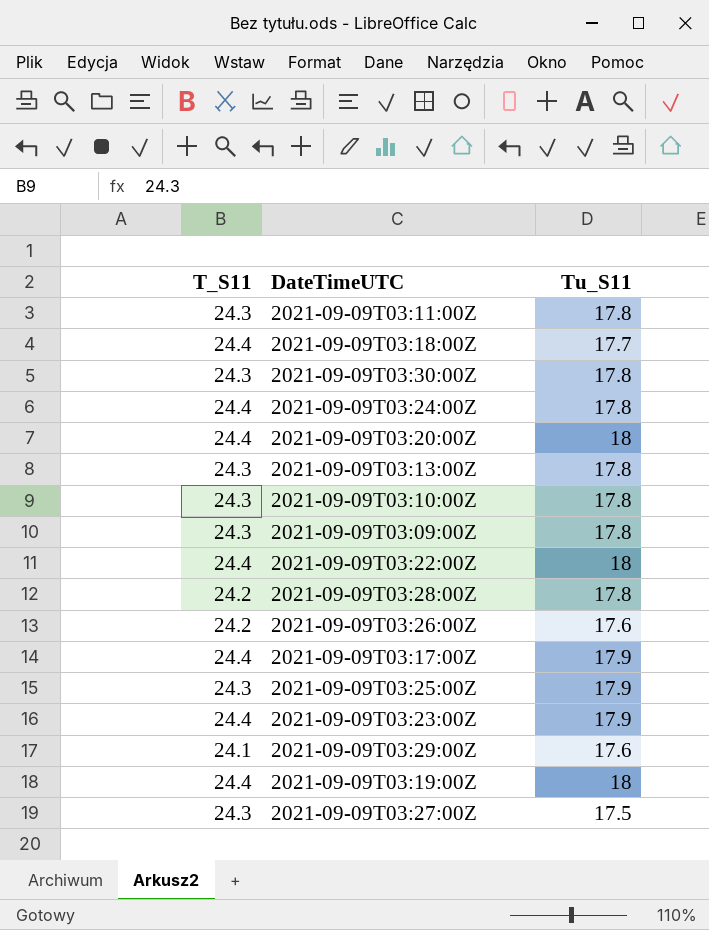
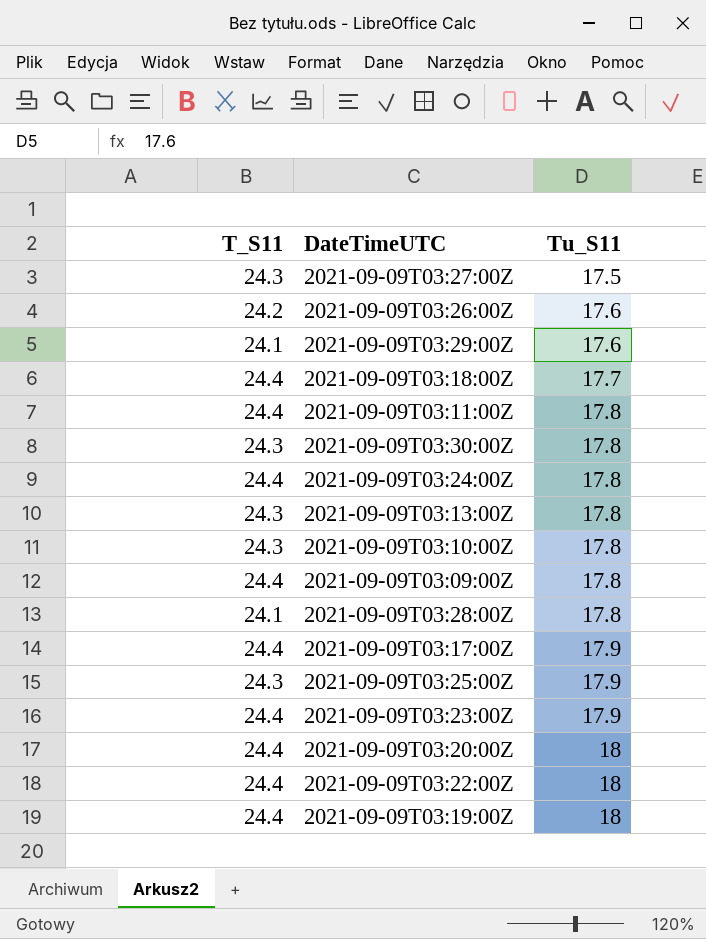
row order: none -> Tu_S11 ascending
2021-09-09T03:11:00Z | T_S11: 24.3 -> 24.4
2021-09-09T03:09:00Z | T_S11: 24.3 -> 24.4
2021-09-09T03:28:00Z | T_S11: 24.2 -> 24.1

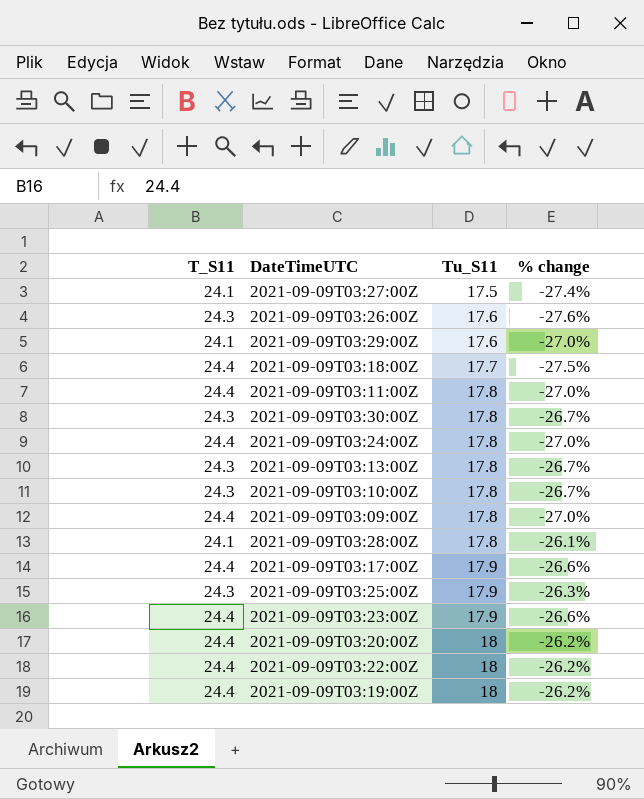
column % change | formula: none -> ([Tu_S11] - [T_S11]) / [T_S11]
2021-09-09T03:27:00Z | T_S11: 24.3 -> 24.1
2021-09-09T03:26:00Z | T_S11: 24.2 -> 24.3

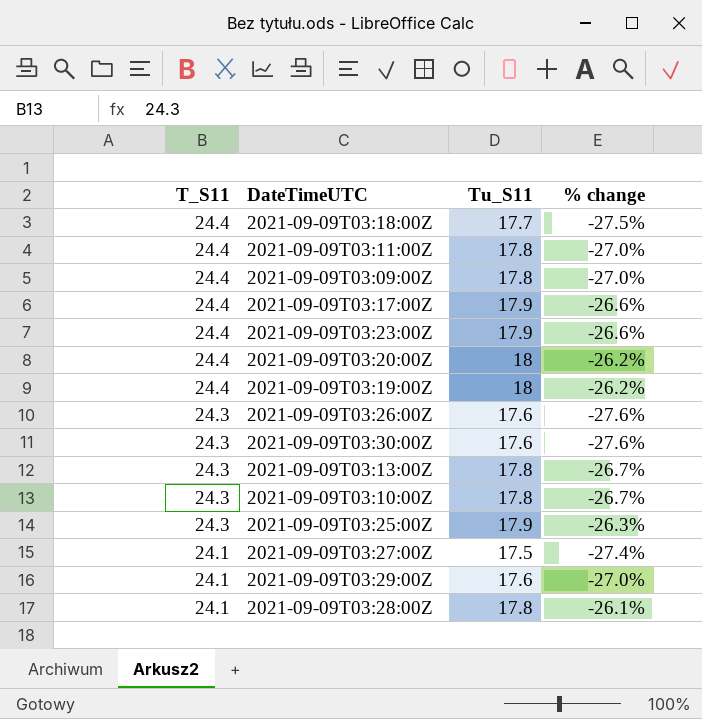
row order: Tu_S11 ascending -> T_S11 descending
row 2021-09-09T03:24:00Z: 24.4 | 17.8 | -27.0% -> none
row 2021-09-09T03:22:00Z: 24.4 | 18 | -26.2% -> none
2021-09-09T03:30:00Z | Tu_S11: 17.8 -> 17.6
2021-09-09T03:30:00Z | % change: -26.7% -> -27.6%

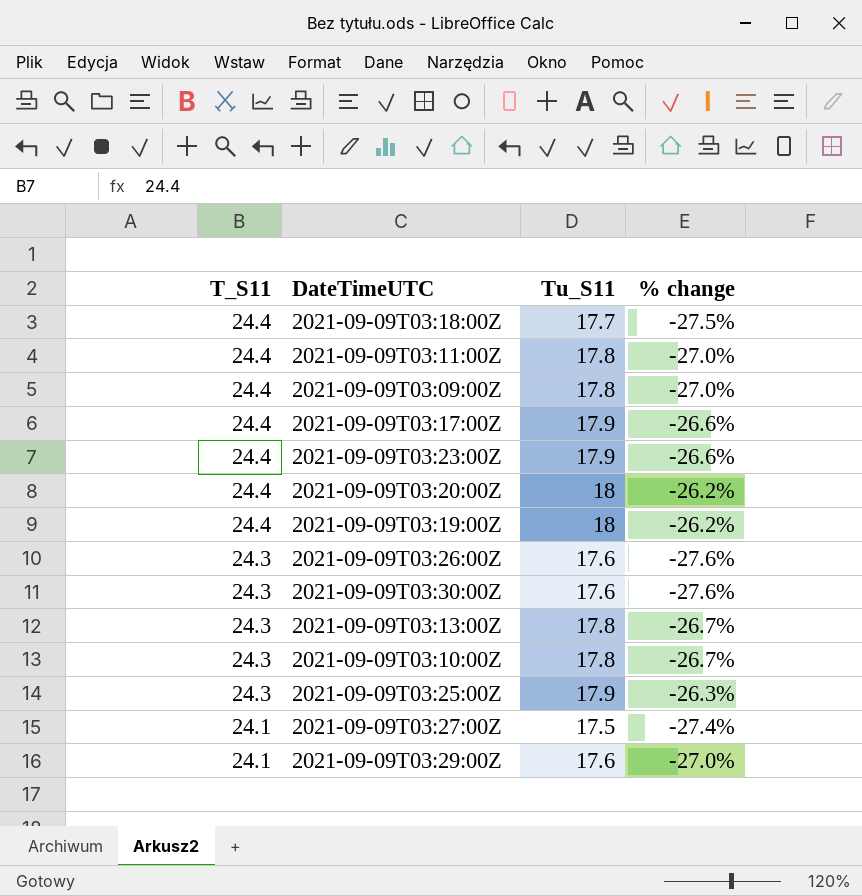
row 2021-09-09T03:28:00Z: 24.1 | 17.8 | -26.1% -> none

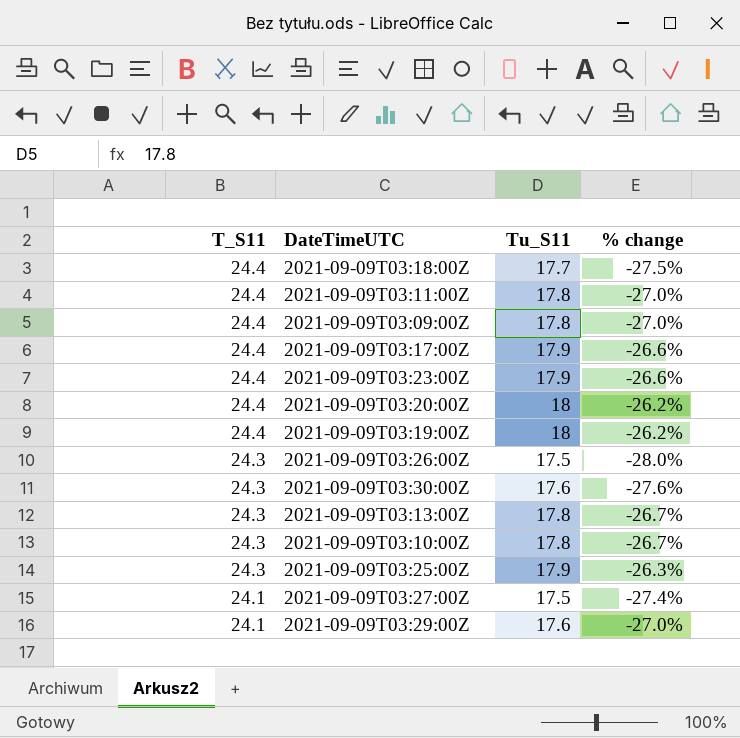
2021-09-09T03:26:00Z | Tu_S11: 17.6 -> 17.5
2021-09-09T03:26:00Z | % change: -27.6% -> -28.0%

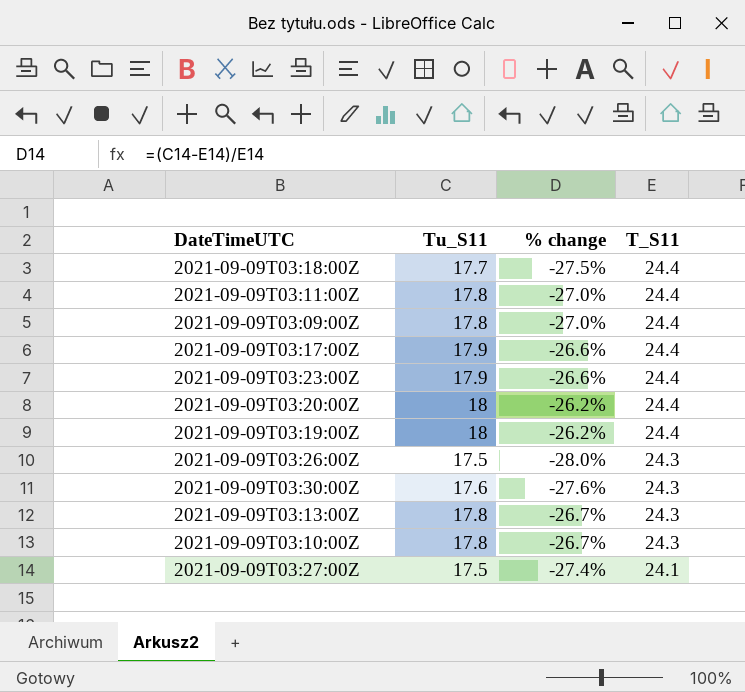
column T_S11 | position: 1 -> 4
row 2021-09-09T03:25:00Z: 24.3 | 17.9 | -26.3% -> none
row 2021-09-09T03:29:00Z: 24.1 | 17.6 | -27.0% -> none

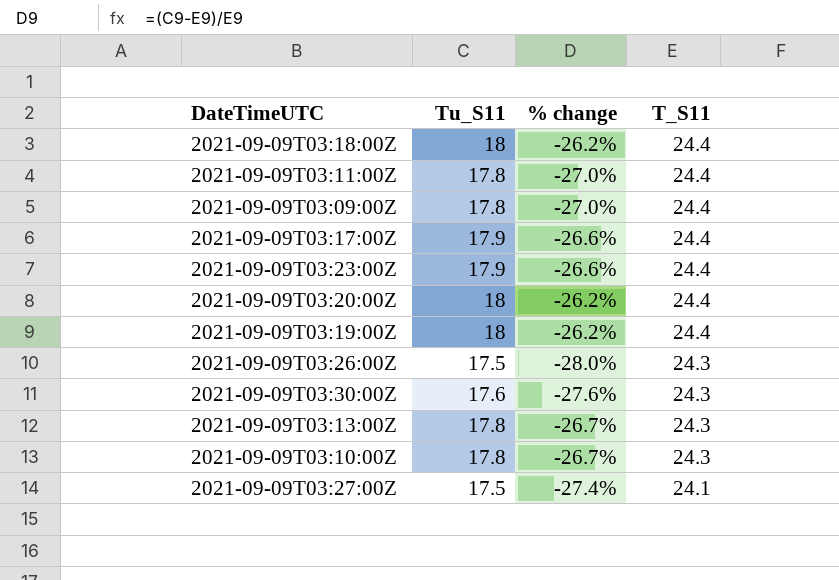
2021-09-09T03:18:00Z | Tu_S11: 17.7 -> 18
2021-09-09T03:18:00Z | % change: -27.5% -> -26.2%

